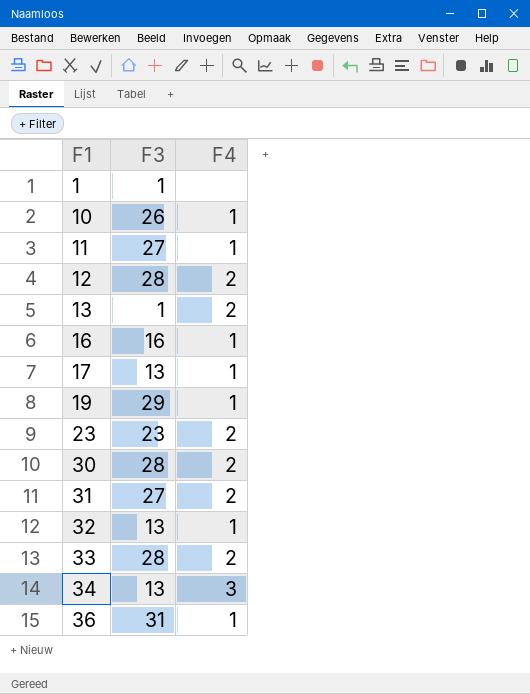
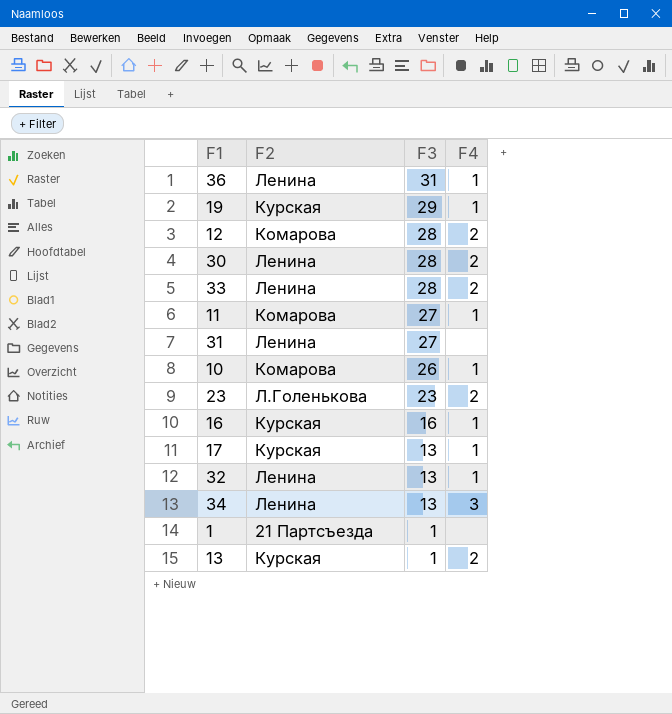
row order: F1 ascending -> F3 descending
column F2 | position: none -> 2
31 | F4: 2 -> none

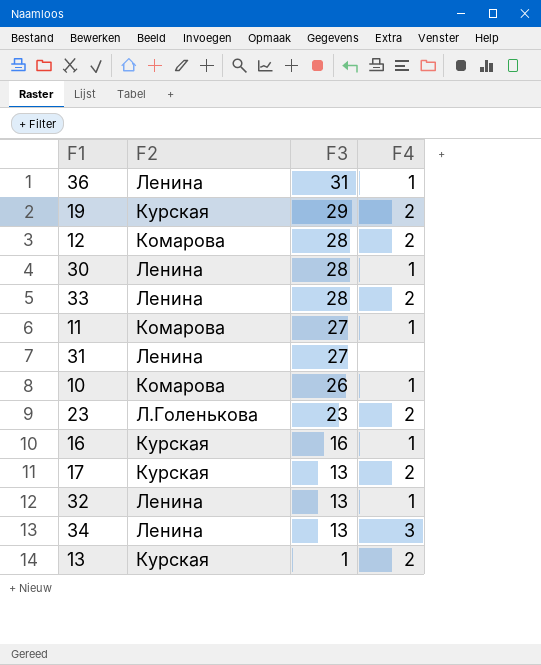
row 1: 21 Партсъезда | 1 | none -> none
19 | F4: 1 -> 2
30 | F4: 2 -> 1
17 | F4: 1 -> 2

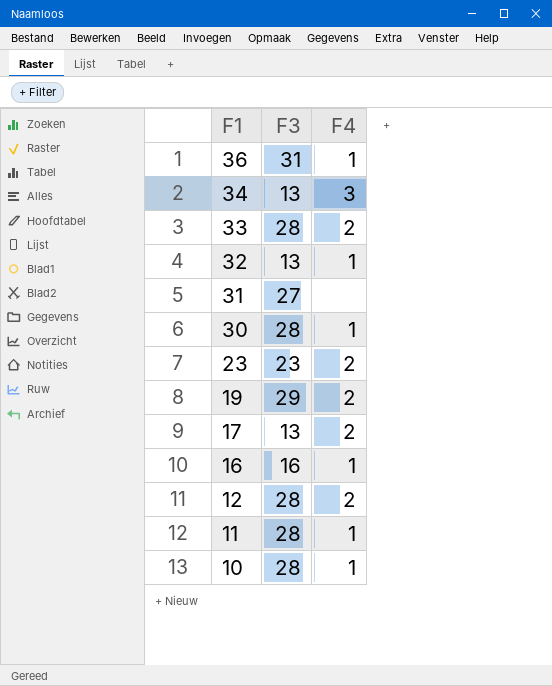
row order: F3 descending -> F1 descending
column F2 | position: 2 -> none
row 13: Курская | 1 | 2 -> none
11 | F3: 27 -> 28
10 | F3: 26 -> 28

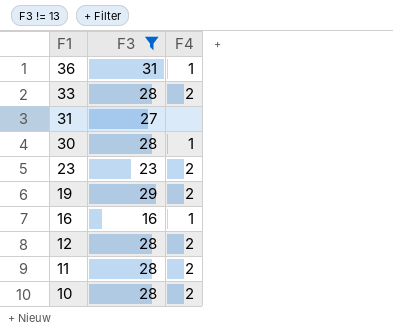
filter: none -> F3 != 13
11 | F4: 1 -> 2
10 | F4: 1 -> 2

